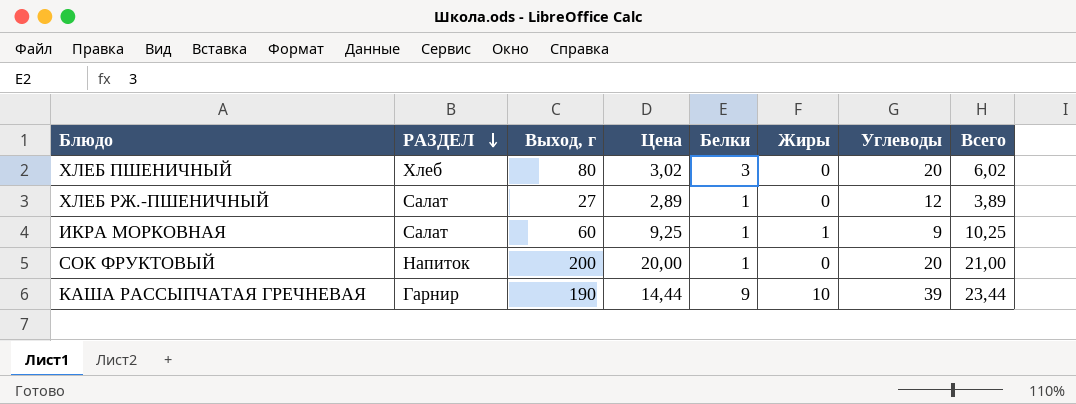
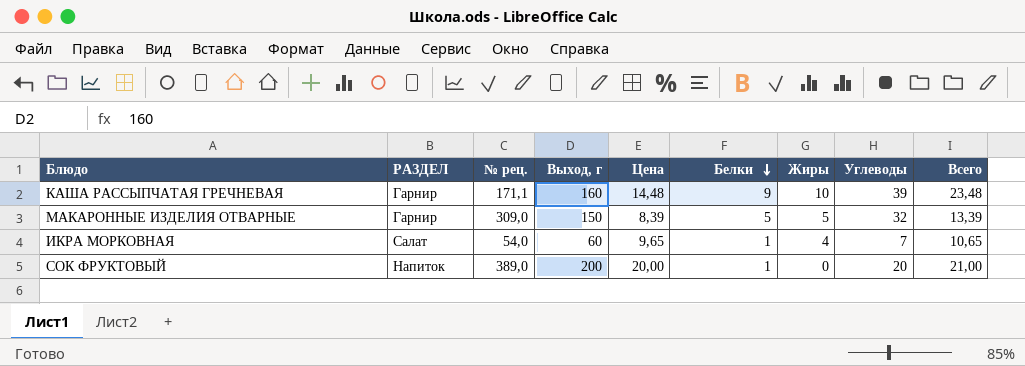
row order: РАЗДЕЛ descending -> Белки descending
column № рец. | position: none -> 3
row ХЛЕБ ПШЕНИЧНЫЙ: Хлеб | 80 | 3,02 | 3 | 0 | 20 | 6,02 -> none
row ХЛЕБ РЖ.-ПШЕНИЧНЫЙ: Салат | 27 | 2,89 | 1 | 0 | 12 | 3,89 -> none
КАША РАССЫПЧАТАЯ ГРЕЧНЕВАЯ | Выход, г: 190 -> 160
КАША РАССЫПЧАТАЯ ГРЕЧНЕВАЯ | Цена: 14,44 -> 14,48
КАША РАССЫПЧАТАЯ ГРЕЧНЕВАЯ | Всего: 23,44 -> 23,48
row МАКАРОННЫЕ ИЗДЕЛИЯ ОТВАРНЫЕ: none -> Гарнир | 309,0 | 150 | 8,39 | 5 | 5 | 32 | 13,39
ИКРА МОРКОВНАЯ | Цена: 9,25 -> 9,65
ИКРА МОРКОВНАЯ | Жиры: 1 -> 4
ИКРА МОРКОВНАЯ | Углеводы: 9 -> 7
ИКРА МОРКОВНАЯ | Всего: 10,25 -> 10,65

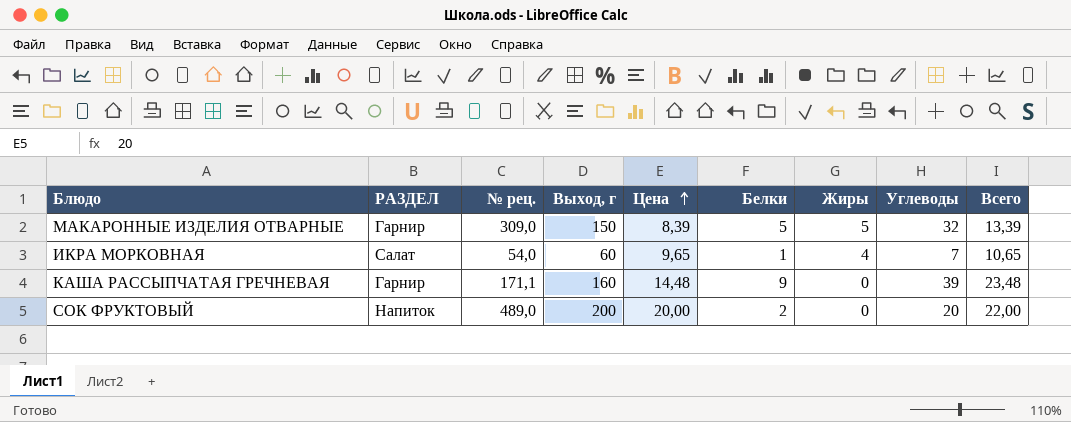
row order: Белки descending -> Цена ascending
КАША РАССЫПЧАТАЯ ГРЕЧНЕВАЯ | Жиры: 10 -> 0
СОК ФРУКТОВЫЙ | № рец.: 389,0 -> 489,0
СОК ФРУКТОВЫЙ | Белки: 1 -> 2
СОК ФРУКТОВЫЙ | Всего: 21,00 -> 22,00

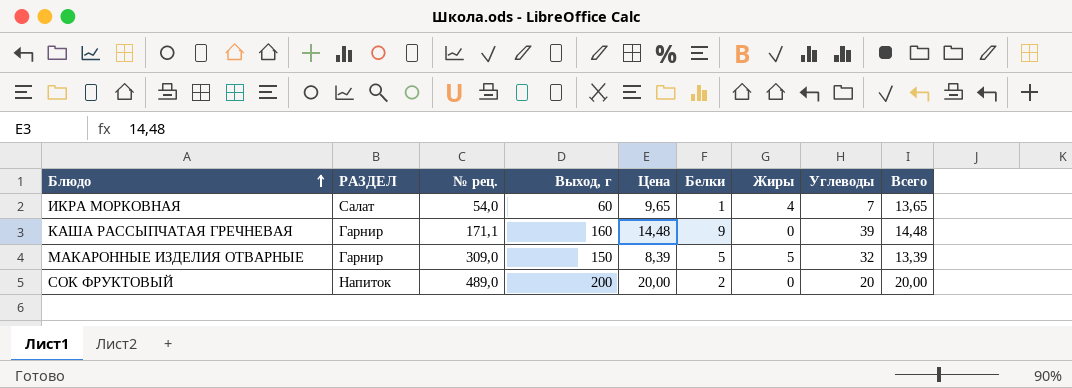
row order: Цена ascending -> Блюдо ascending
column Всего | formula: [Цена] + [Белки] -> [Цена] + [Жиры]

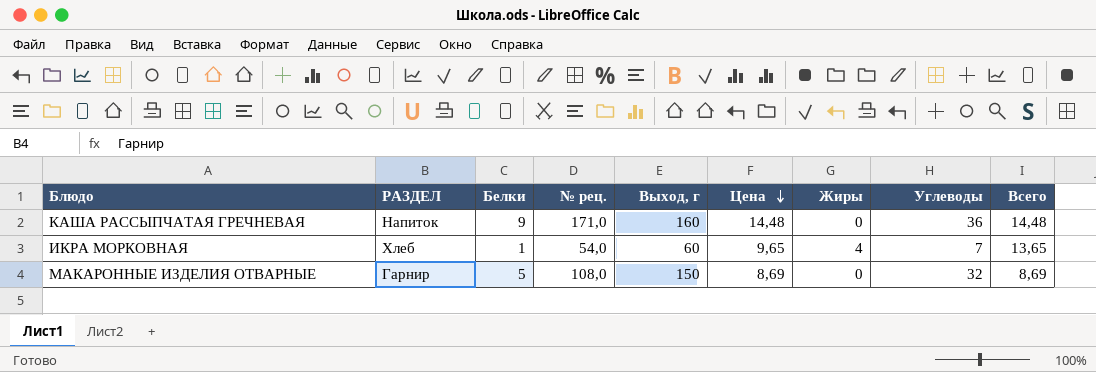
row order: Блюдо ascending -> Цена descending
column Белки | position: 6 -> 3
row СОК ФРУКТОВЫЙ: Напиток | 489,0 | 200 | 20,00 | 2 | 0 | 20 | 20,00 -> none
КАША РАССЫПЧАТАЯ ГРЕЧНЕВАЯ | РАЗДЕЛ: Гарнир -> Напиток
КАША РАССЫПЧАТАЯ ГРЕЧНЕВАЯ | № рец.: 171,1 -> 171,0
КАША РАССЫПЧАТАЯ ГРЕЧНЕВАЯ | Углеводы: 39 -> 36
ИКРА МОРКОВНАЯ | РАЗДЕЛ: Салат -> Хлеб
МАКАРОННЫЕ ИЗДЕЛИЯ ОТВАРНЫЕ | № рец.: 309,0 -> 108,0
МАКАРОННЫЕ ИЗДЕЛИЯ ОТВАРНЫЕ | Цена: 8,39 -> 8,69
МАКАРОННЫЕ ИЗДЕЛИЯ ОТВАРНЫЕ | Жиры: 5 -> 0
МАКАРОННЫЕ ИЗДЕЛИЯ ОТВАРНЫЕ | Всего: 13,39 -> 8,69

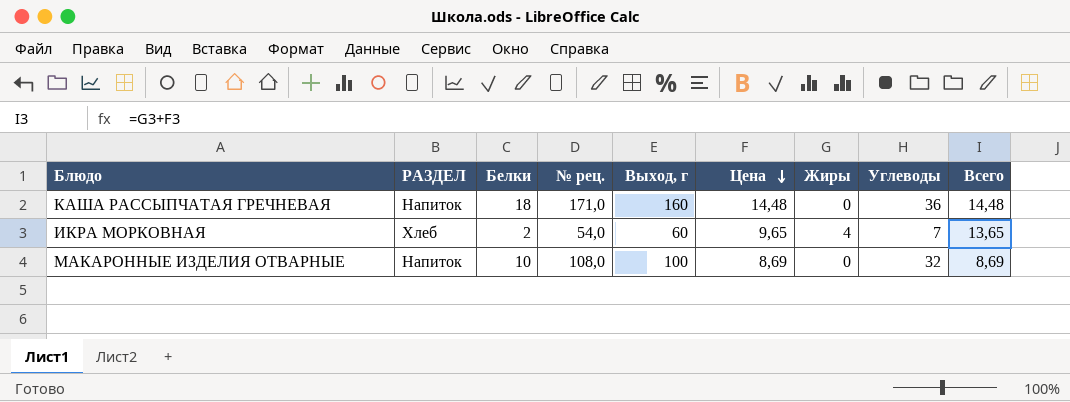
КАША РАССЫПЧАТАЯ ГРЕЧНЕВАЯ | Белки: 9 -> 18
ИКРА МОРКОВНАЯ | Белки: 1 -> 2
МАКАРОННЫЕ ИЗДЕЛИЯ ОТВАРНЫЕ | РАЗДЕЛ: Гарнир -> Напиток
МАКАРОННЫЕ ИЗДЕЛИЯ ОТВАРНЫЕ | Белки: 5 -> 10
МАКАРОННЫЕ ИЗДЕЛИЯ ОТВАРНЫЕ | Выход, г: 150 -> 100

